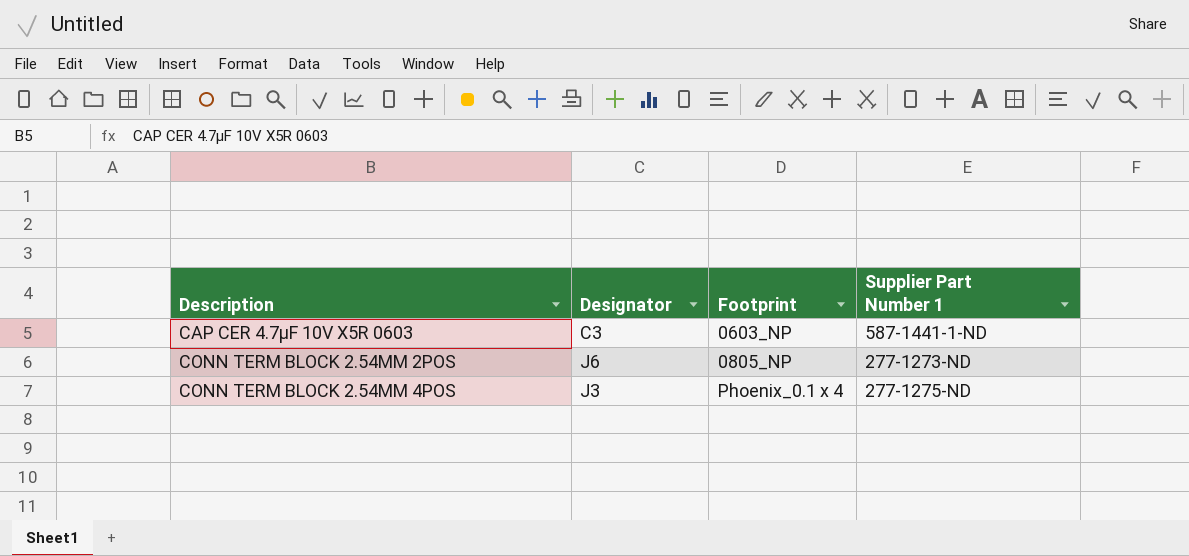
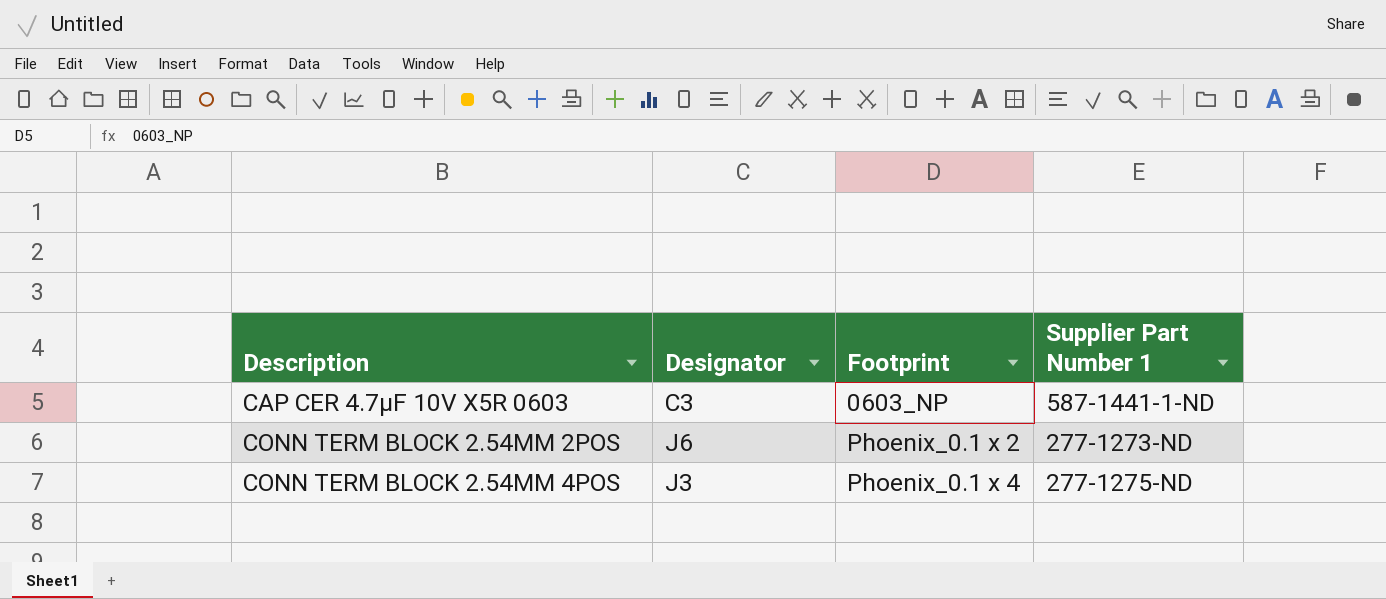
CONN TERM BLOCK 2.54MM 2POS | Footprint: 0805_NP -> Phoenix_0.1 x 2

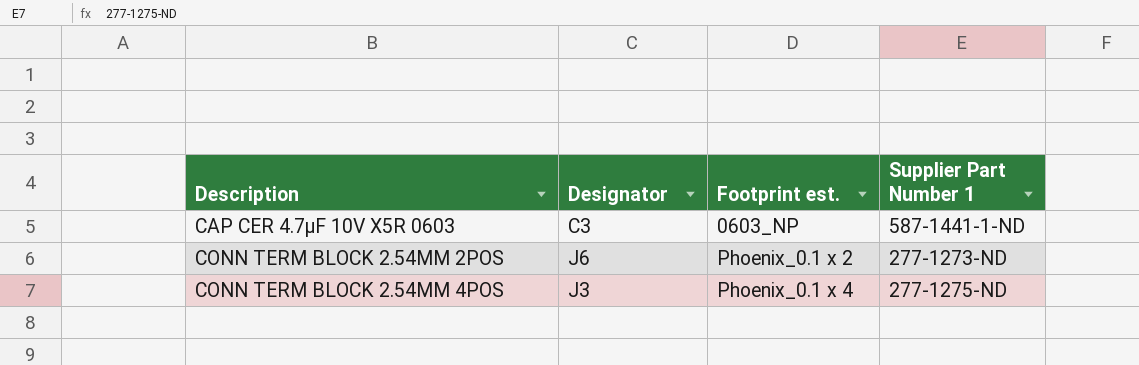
column name: Footprint -> Footprint est.

